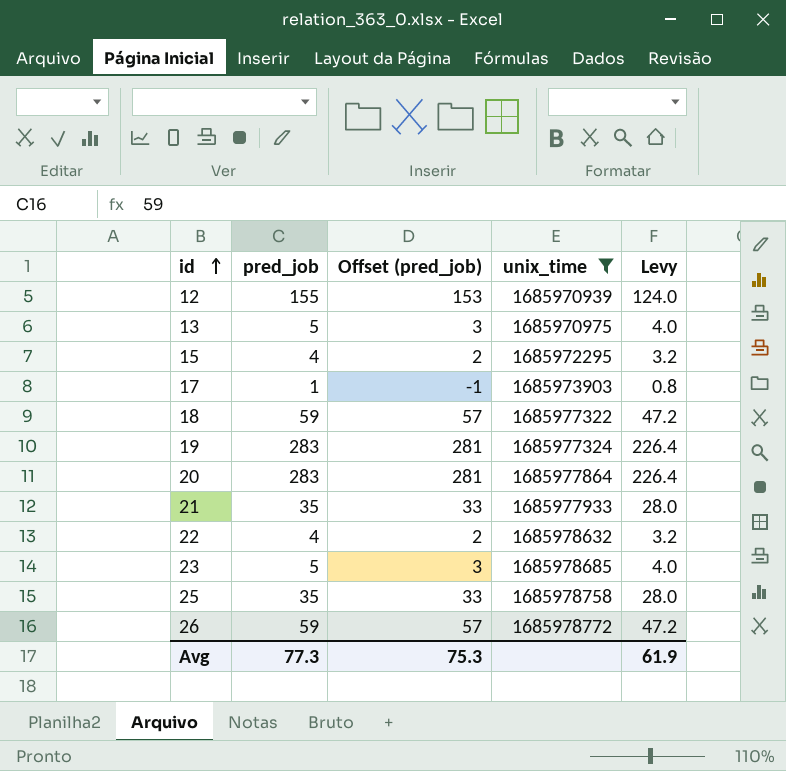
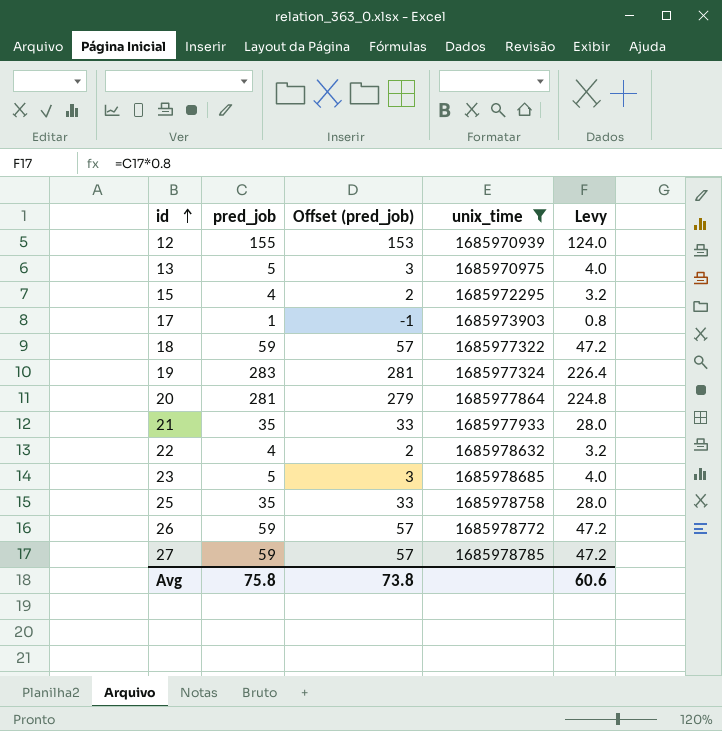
20 | pred_job: 283 -> 281
20 | Offset (pred_job): 281 -> 279
20 | Levy: 226.4 -> 224.8
row 27: none -> 59 | 57 | 1685978785 | 47.2
Avg | pred_job: 77.3 -> 75.8
Avg | Offset (pred_job): 75.3 -> 73.8
Avg | Levy: 61.9 -> 60.6

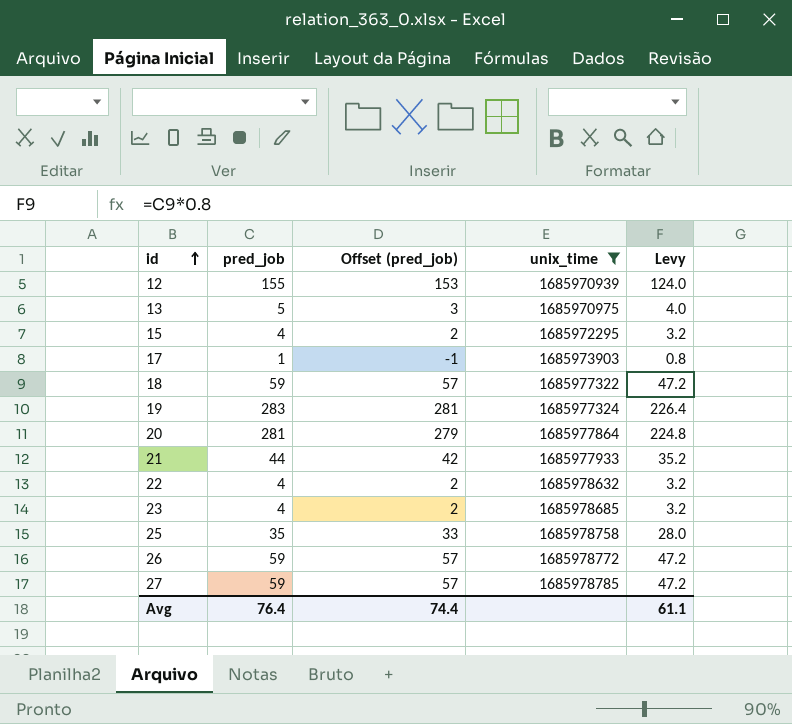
21 | pred_job: 35 -> 44
21 | Offset (pred_job): 33 -> 42
21 | Levy: 28.0 -> 35.2
23 | pred_job: 5 -> 4
23 | Offset (pred_job): 3 -> 2
23 | Levy: 4.0 -> 3.2
Avg | pred_job: 75.8 -> 76.4
Avg | Offset (pred_job): 73.8 -> 74.4
Avg | Levy: 60.6 -> 61.1

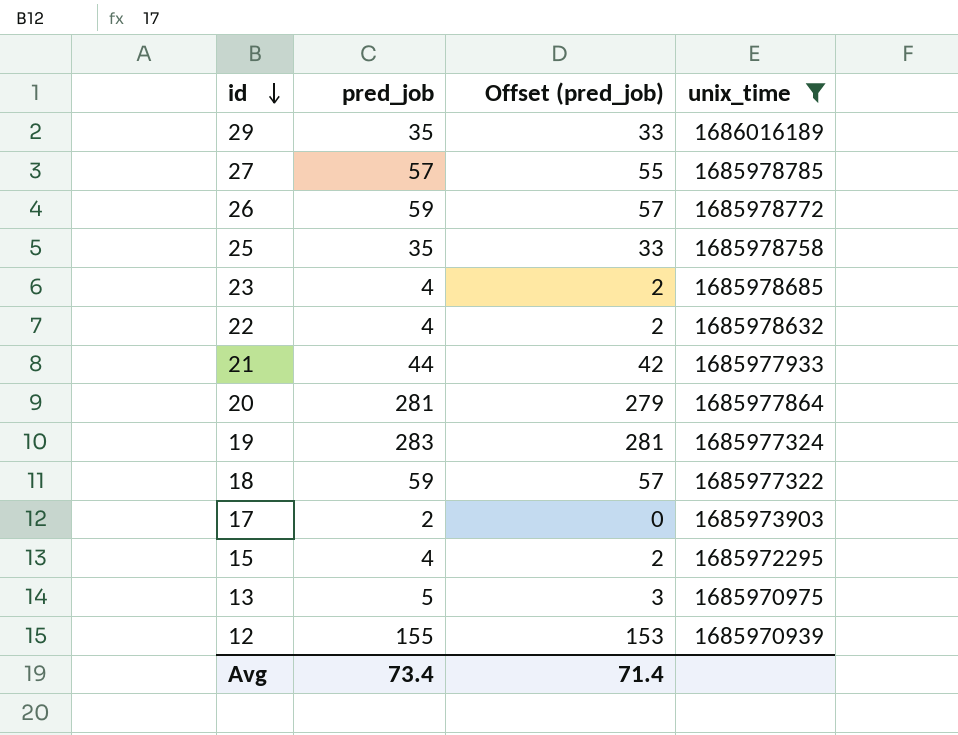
row order: id ascending -> id descending
column Levy | formula: [pred_job] * 0.8 -> none
row 29: none -> 35 | 33 | 1686016189
27 | pred_job: 59 -> 57
27 | Offset (pred_job): 57 -> 55
17 | pred_job: 1 -> 2
17 | Offset (pred_job): -1 -> 0
Avg | pred_job: 76.4 -> 73.4
Avg | Offset (pred_job): 74.4 -> 71.4

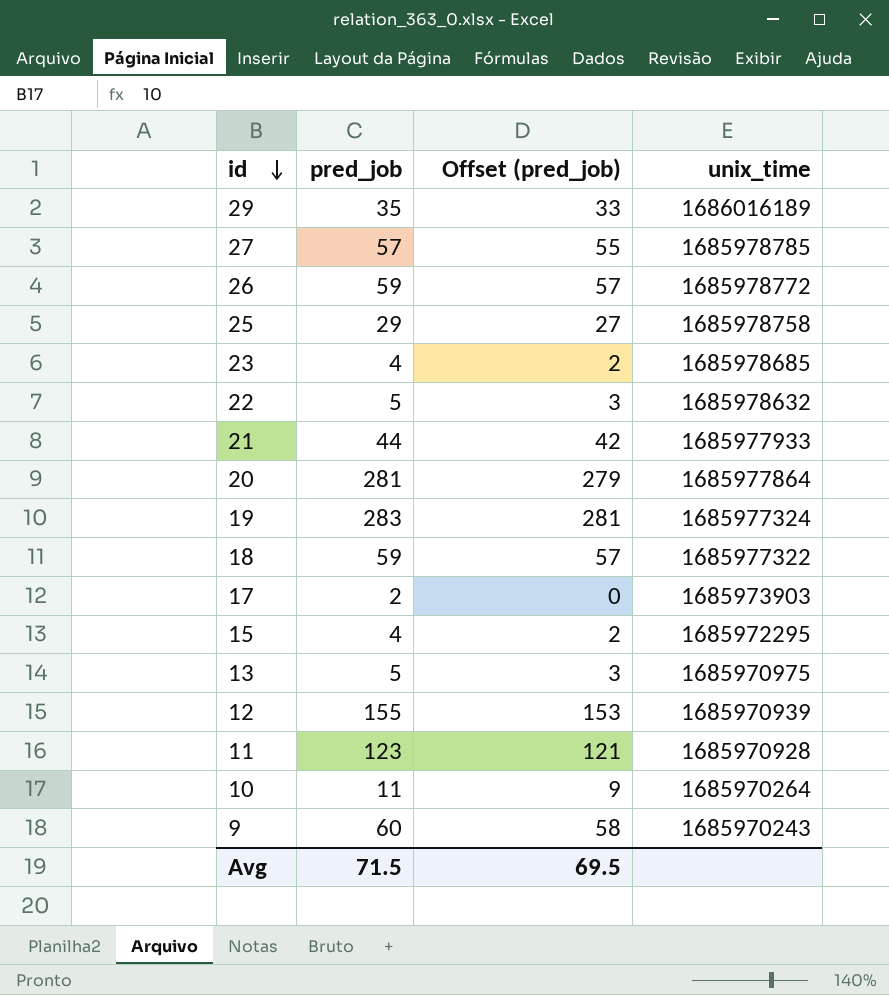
filter: unix_time >= 1685970939 -> none
25 | pred_job: 35 -> 29
25 | Offset (pred_job): 33 -> 27
22 | pred_job: 4 -> 5
22 | Offset (pred_job): 2 -> 3
Avg | pred_job: 73.4 -> 71.5
Avg | Offset (pred_job): 71.4 -> 69.5

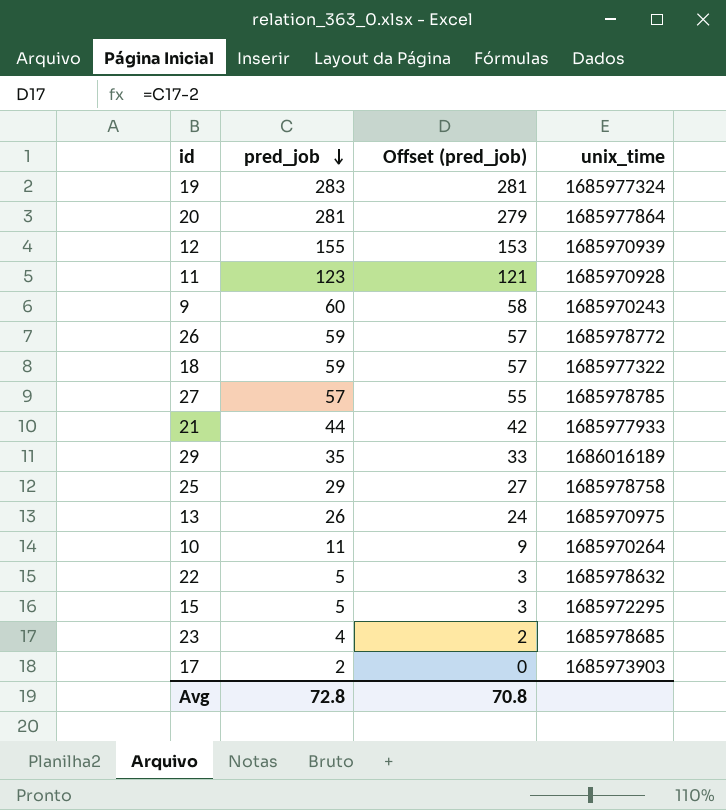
row order: id descending -> pred_job descending
13 | pred_job: 5 -> 26
13 | Offset (pred_job): 3 -> 24
15 | pred_job: 4 -> 5
15 | Offset (pred_job): 2 -> 3
Avg | pred_job: 71.5 -> 72.8
Avg | Offset (pred_job): 69.5 -> 70.8

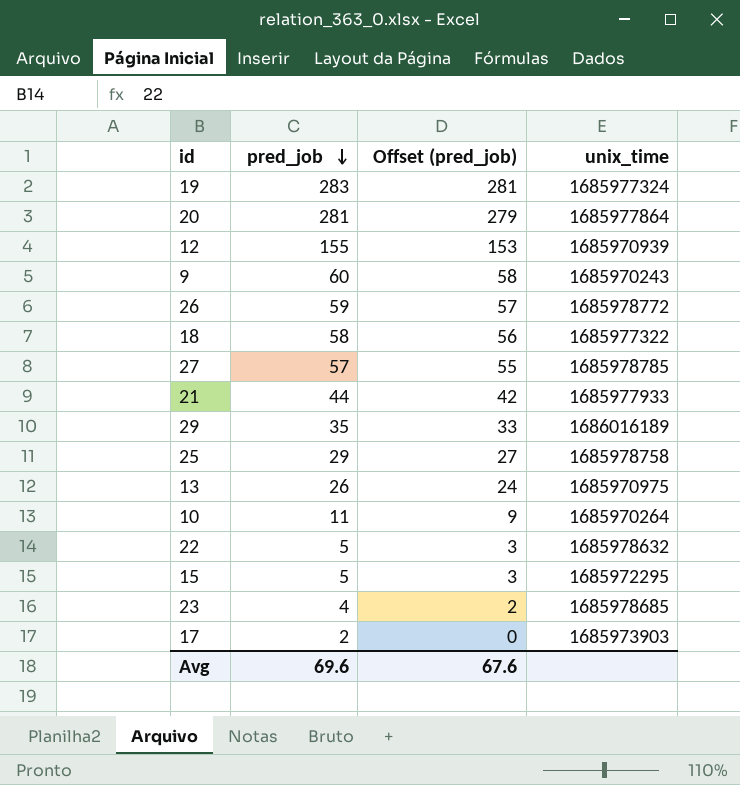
row 11: 123 | 121 | 1685970928 -> none
18 | pred_job: 59 -> 58
18 | Offset (pred_job): 57 -> 56
Avg | pred_job: 72.8 -> 69.6
Avg | Offset (pred_job): 70.8 -> 67.6

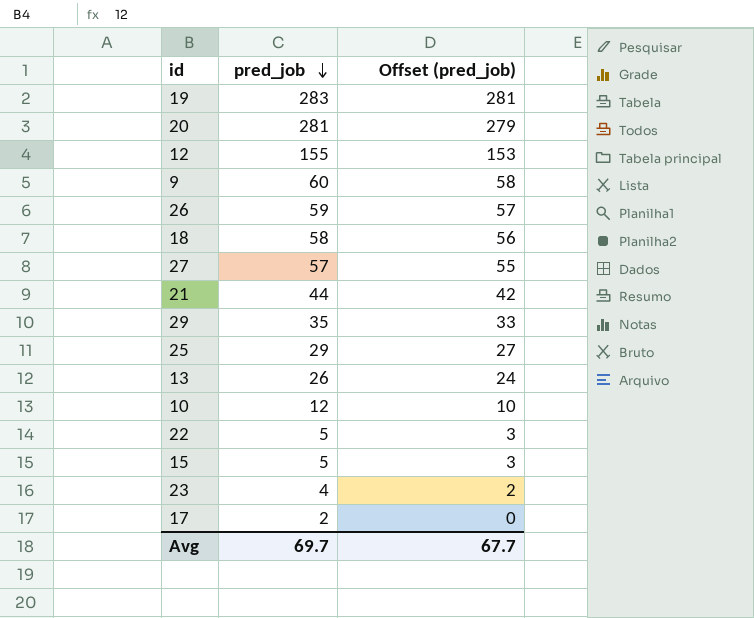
column unix_time | position: 4 -> none
10 | pred_job: 11 -> 12
10 | Offset (pred_job): 9 -> 10
Avg | pred_job: 69.6 -> 69.7
Avg | Offset (pred_job): 67.6 -> 67.7

